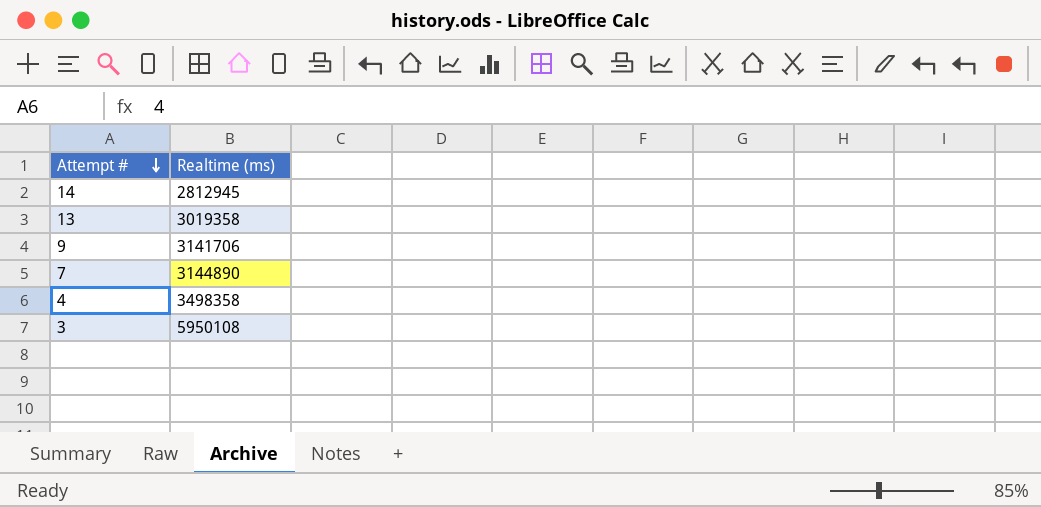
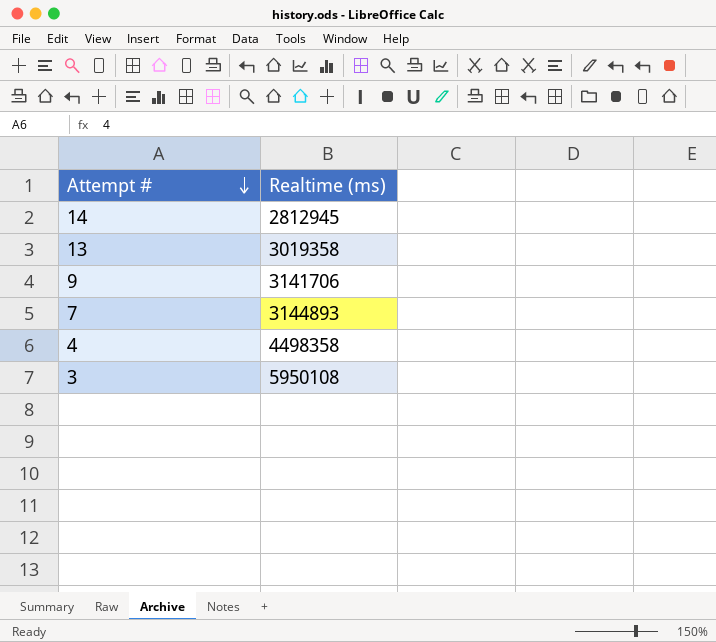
7 | Realtime (ms): 3144890 -> 3144893
4 | Realtime (ms): 3498358 -> 4498358

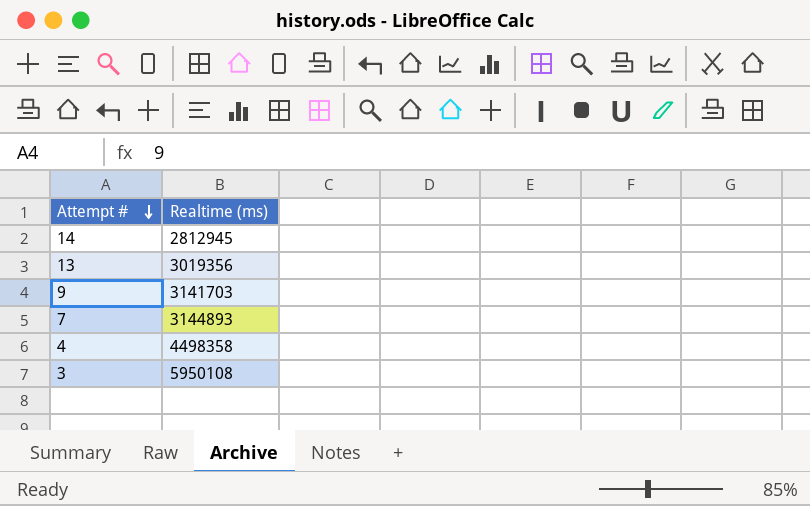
13 | Realtime (ms): 3019358 -> 3019356
9 | Realtime (ms): 3141706 -> 3141703

